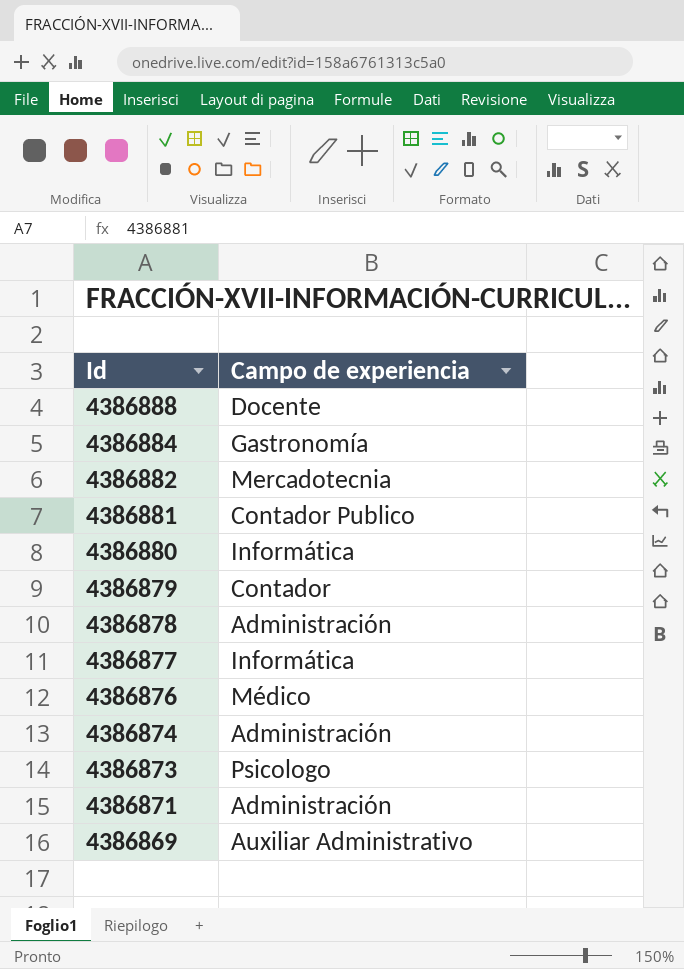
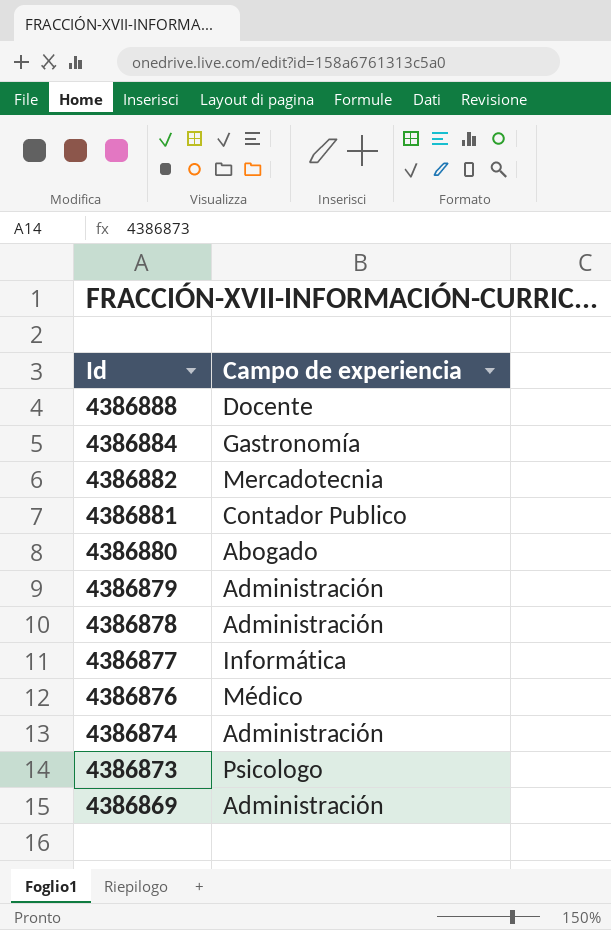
row 4386871: Administración -> none
4386880 | Campo de experiencia: Informática -> Abogado
4386879 | Campo de experiencia: Contador -> Administración
4386869 | Campo de experiencia: Auxiliar Administrativo -> Administración

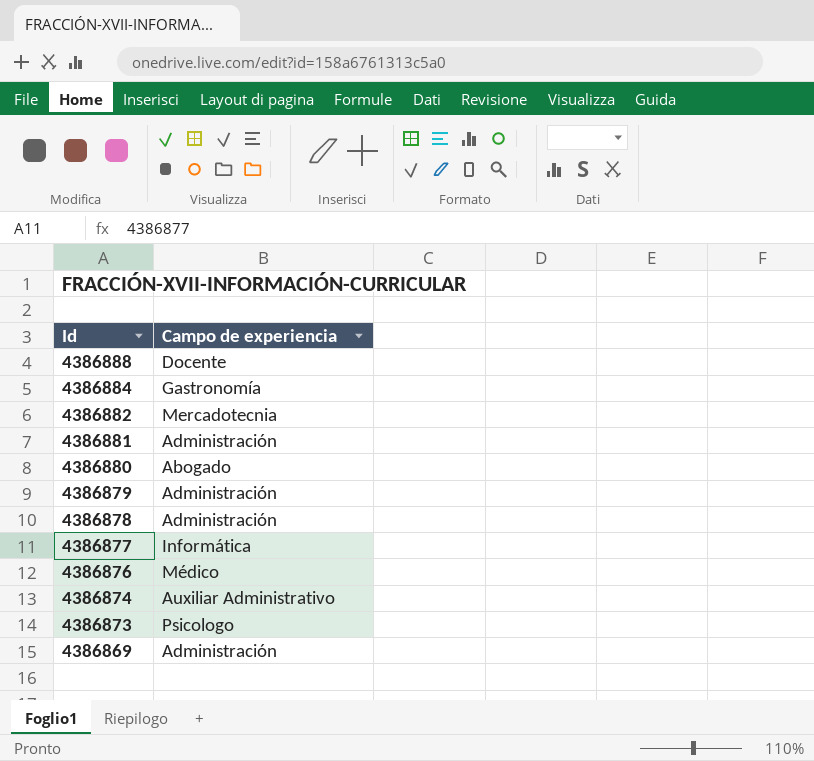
4386881 | Campo de experiencia: Contador Publico -> Administración
4386874 | Campo de experiencia: Administración -> Auxiliar Administrativo

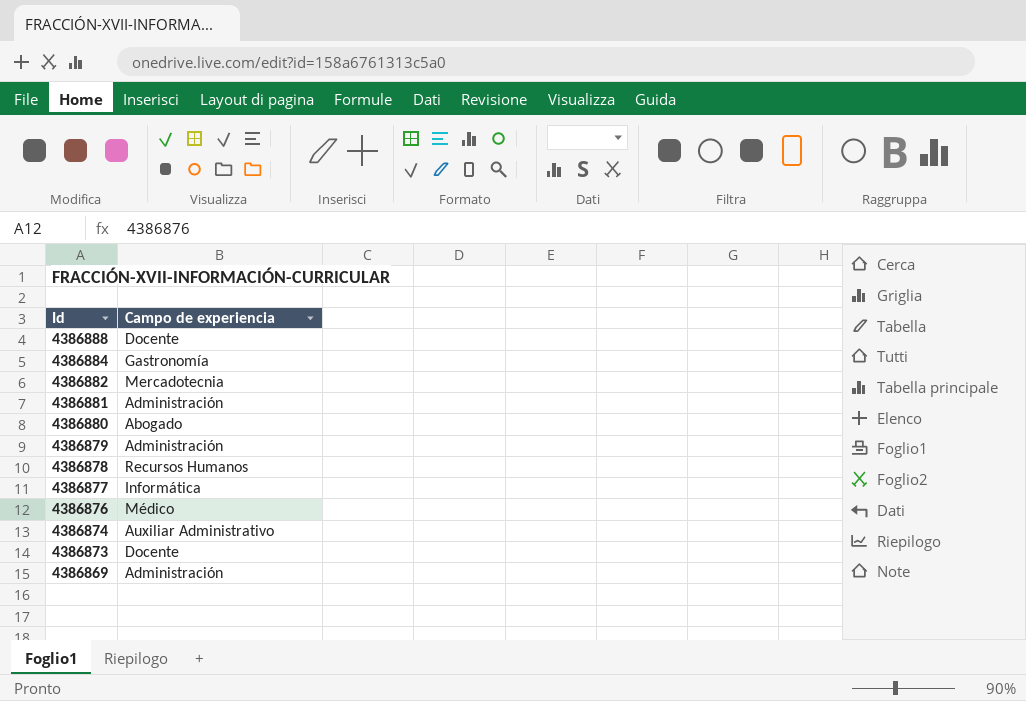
4386878 | Campo de experiencia: Administración -> Recursos Humanos
4386873 | Campo de experiencia: Psicologo -> Docente

